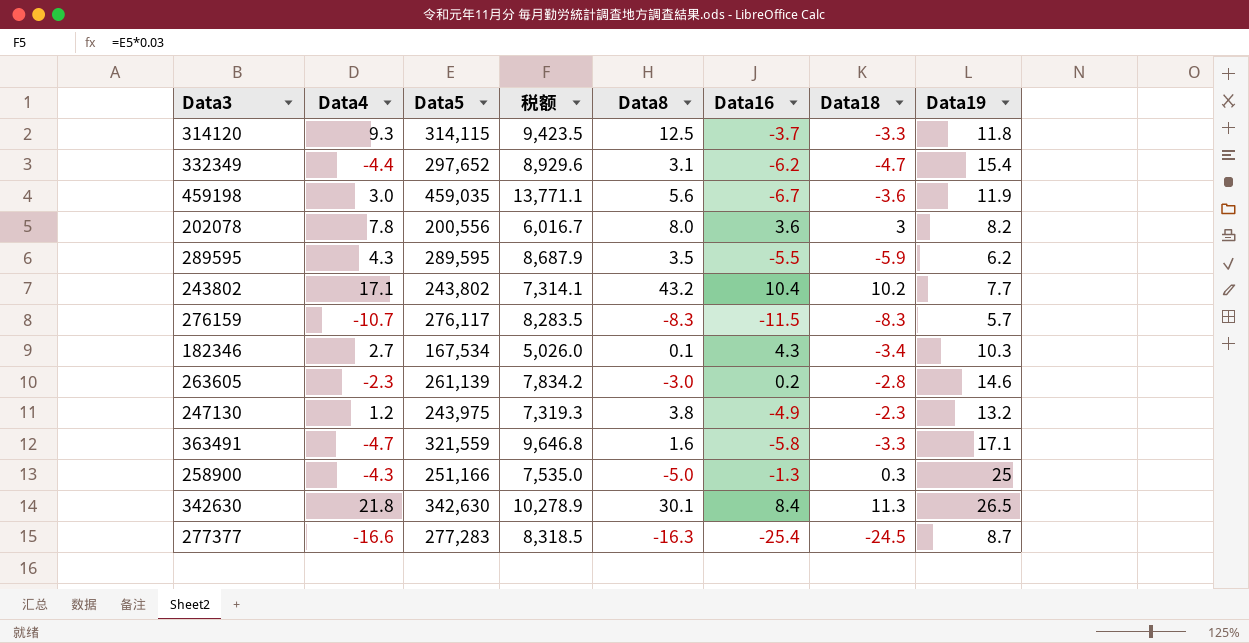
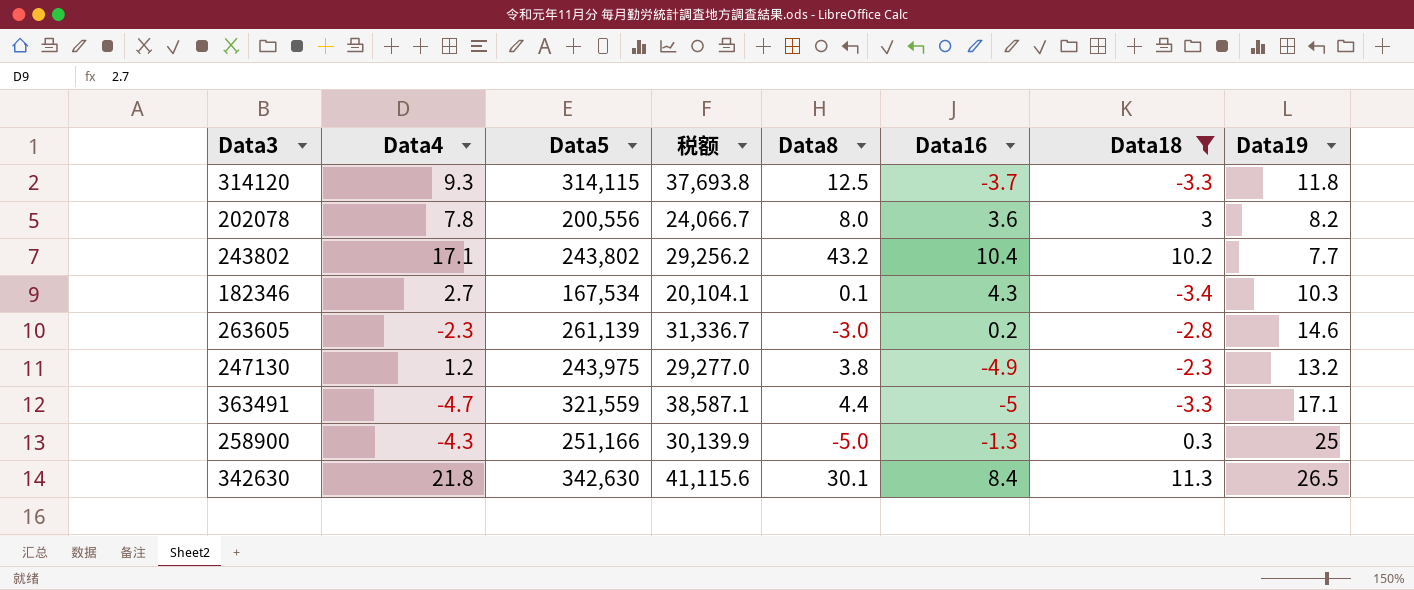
filter: none -> Data18 >= -3.4
column 税额 | formula: [Data5] * 0.03 -> [Data5] * 0.12
363491 | Data8: 1.6 -> 4.4
363491 | Data16: -5.8 -> -5

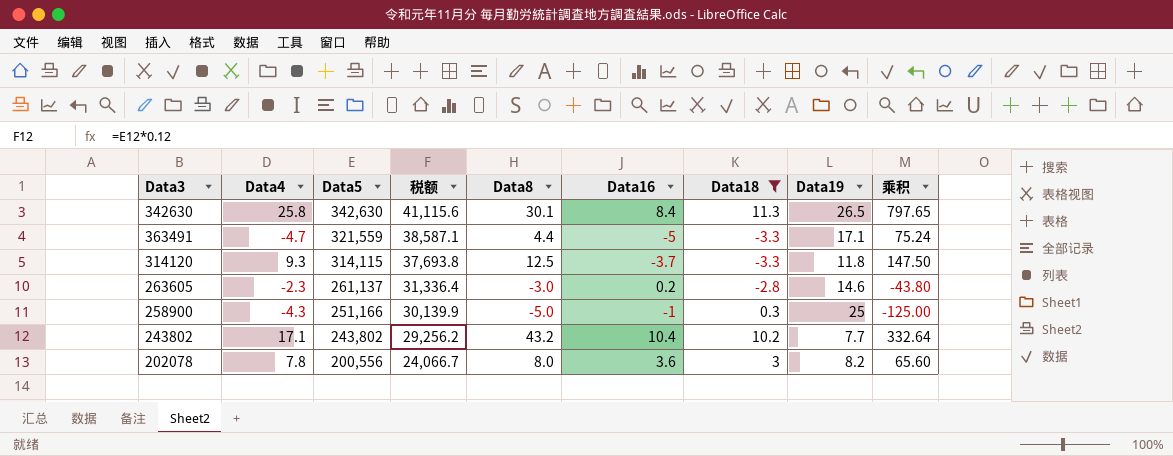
row order: none -> Data5 descending
column 乘积 | formula: none -> [Data8] * [Data19]
row 182346: 2.7 | 167,534 | 20,104.1 | 0.1 | 4.3 | -3.4 | 10.3 -> none
row 247130: 1.2 | 243,975 | 29,277.0 | 3.8 | -4.9 | -2.3 | 13.2 -> none
342630 | Data4: 21.8 -> 25.8
263605 | Data5: 261,139 -> 261,137
263605 | 税额: 31,336.7 -> 31,336.4
258900 | Data16: -1.3 -> -1

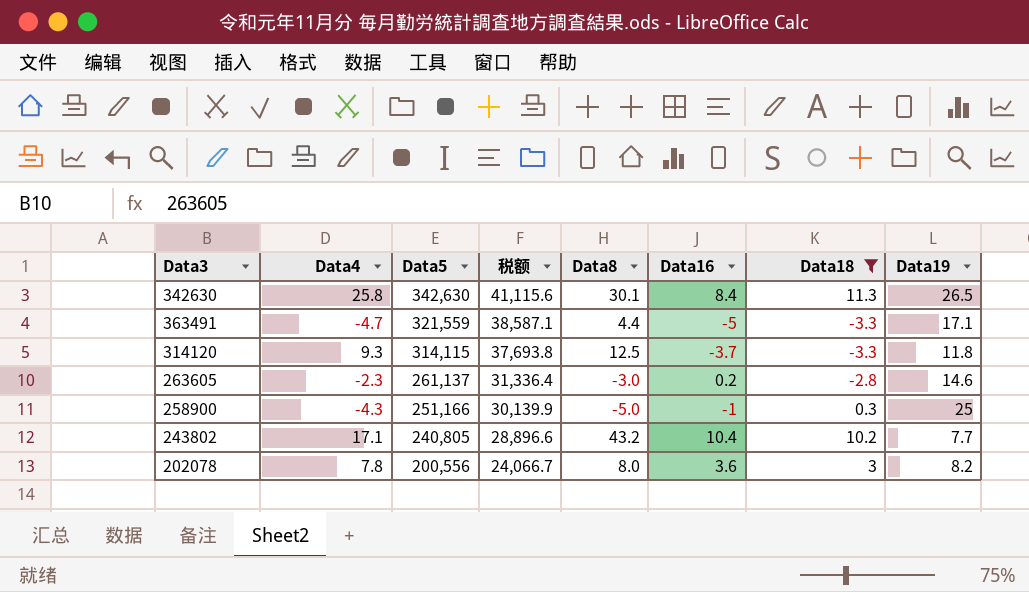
column 乘积 | formula: [Data8] * [Data19] -> none
243802 | Data5: 243,802 -> 240,805
243802 | 税额: 29,256.2 -> 28,896.6

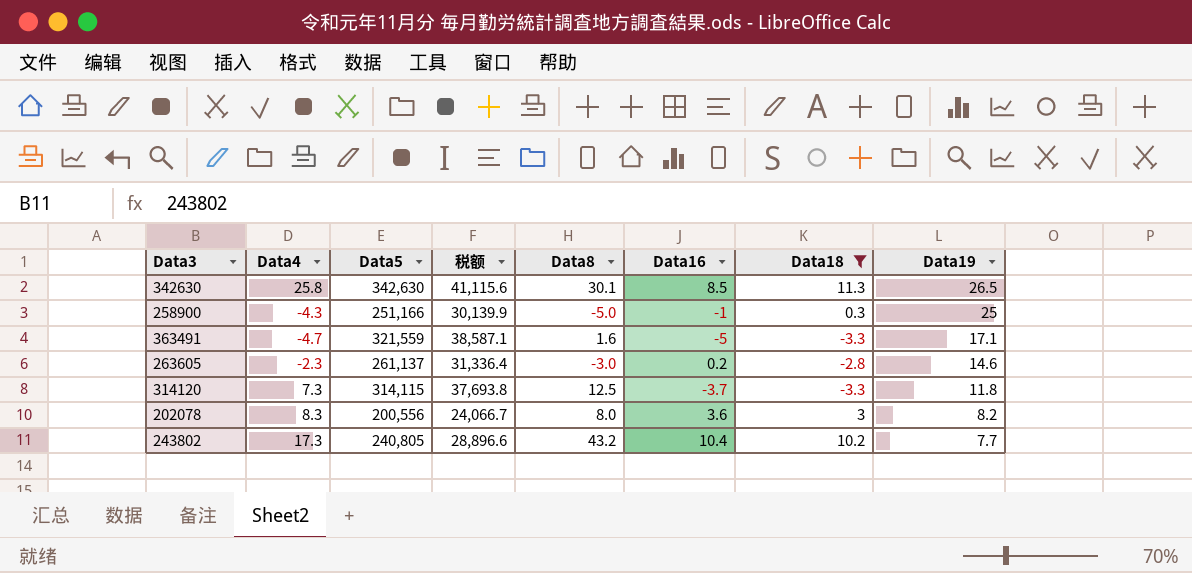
row order: Data5 descending -> Data19 descending
342630 | Data16: 8.4 -> 8.5
363491 | Data8: 4.4 -> 1.6
314120 | Data4: 9.3 -> 7.3
202078 | Data4: 7.8 -> 8.3
243802 | Data4: 17.1 -> 17.3

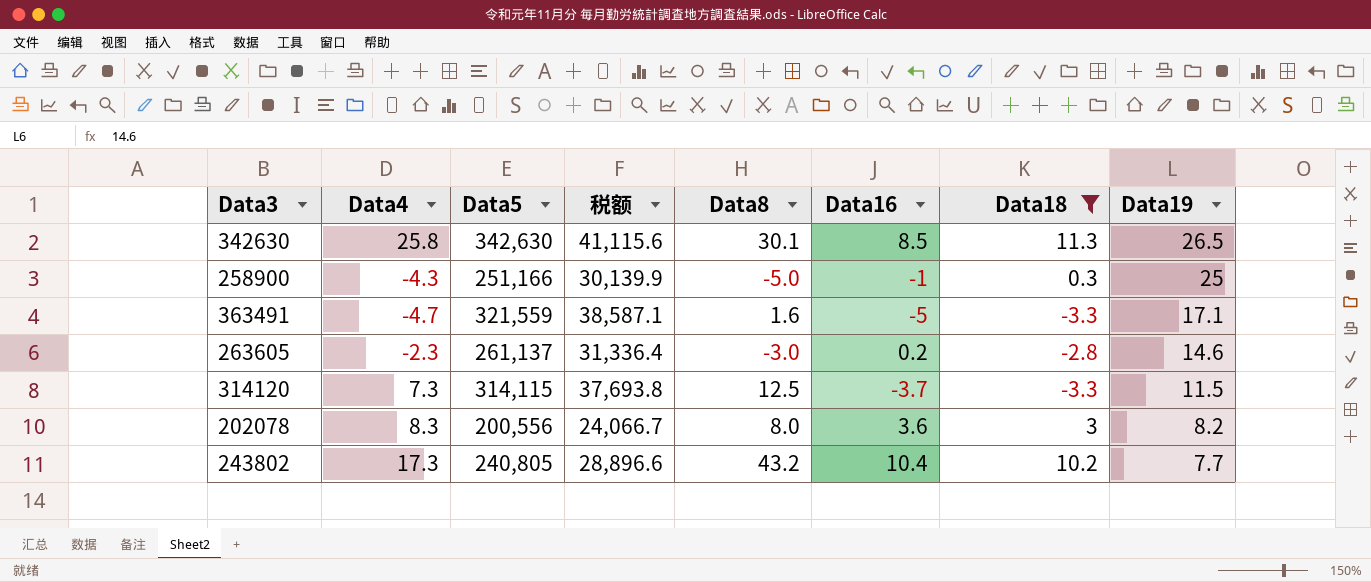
314120 | Data19: 11.8 -> 11.5

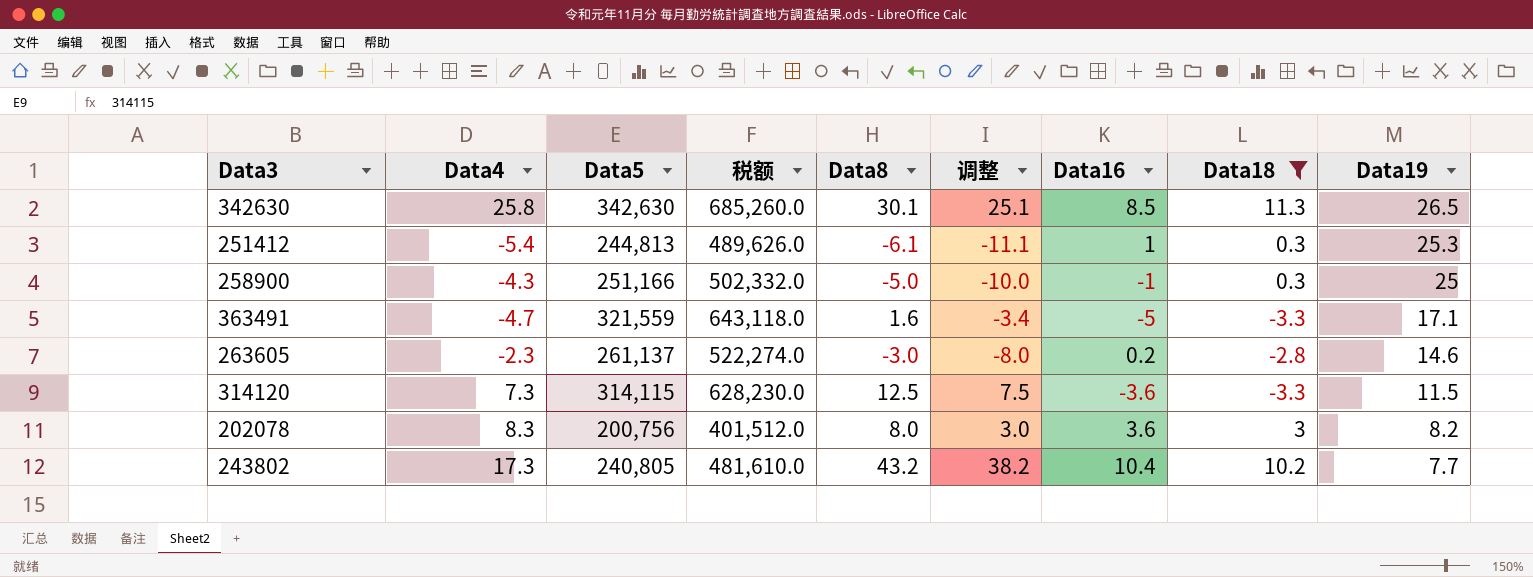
column 税额 | formula: [Data5] * 0.12 -> [Data5] * 2
column 调整 | formula: none -> [Data8] - 5
row 251412: none -> -5.4 | 244,813 | 489,626.0 | -6.1 | -11.1 | 1 | 0.3 | 25.3
314120 | Data16: -3.7 -> -3.6
202078 | Data5: 200,556 -> 200,756

